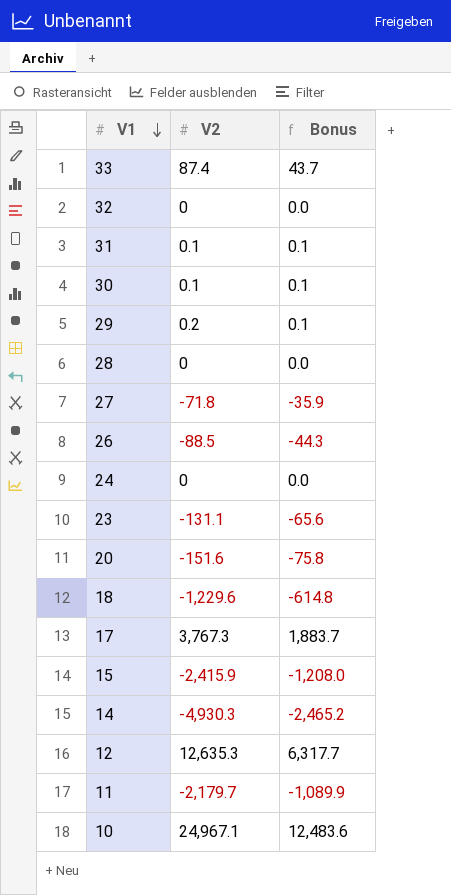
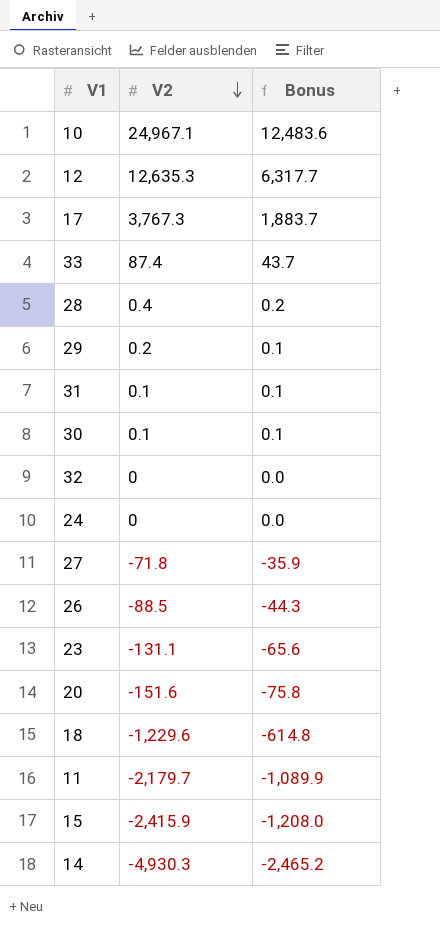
row order: V1 descending -> V2 descending
28 | V2: 0 -> 0.4
28 | Bonus: 0.0 -> 0.2

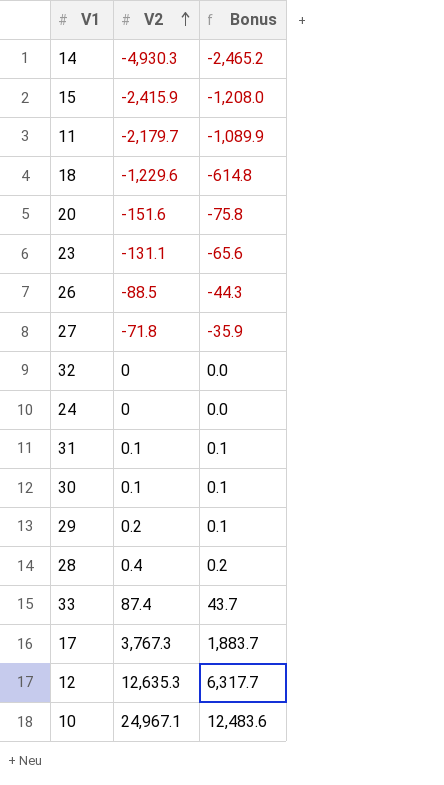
row order: V2 descending -> V2 ascending

